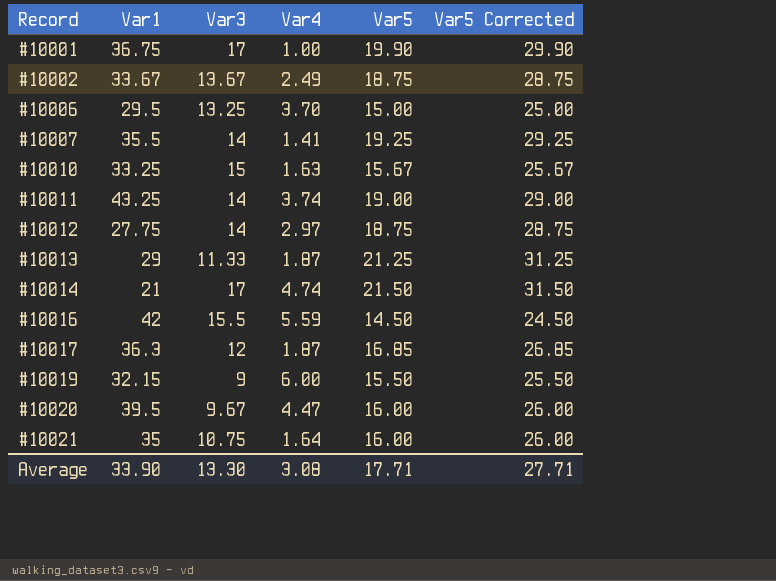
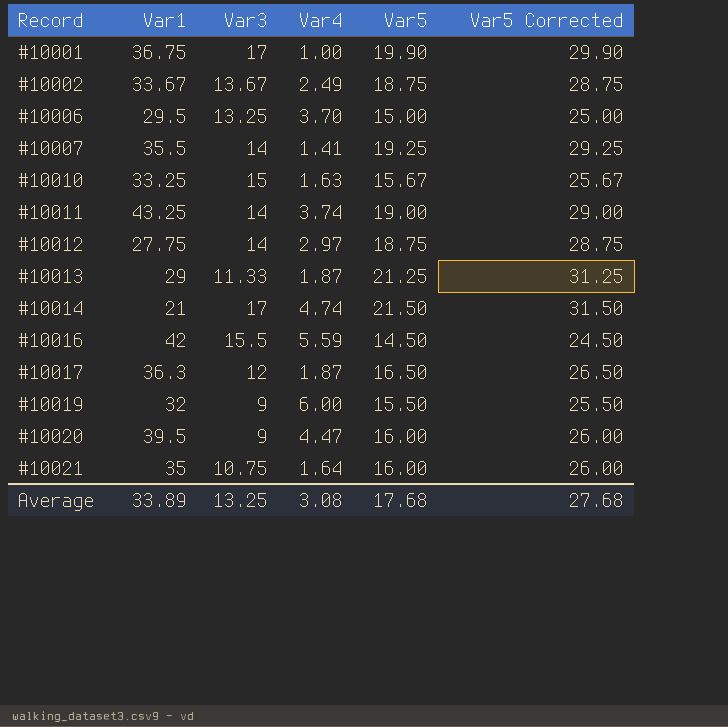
#10017 | Var5: 16.85 -> 16.50
#10017 | Var5 Corrected: 26.85 -> 26.50
#10019 | Var1: 32.15 -> 32
#10020 | Var3: 9.67 -> 9
Average | Var1: 33.90 -> 33.89
Average | Var3: 13.30 -> 13.25
Average | Var5: 17.71 -> 17.68
Average | Var5 Corrected: 27.71 -> 27.68

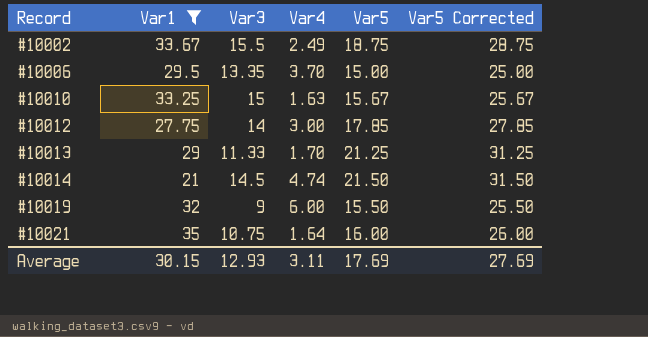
filter: none -> Var1 <= 35
#10002 | Var3: 13.67 -> 15.5
#10006 | Var3: 13.25 -> 13.35
#10012 | Var4: 2.97 -> 3.00
#10012 | Var5: 18.75 -> 17.85
#10012 | Var5 Corrected: 28.75 -> 27.85
#10013 | Var4: 1.87 -> 1.70
#10014 | Var3: 17 -> 14.5
Average | Var1: 33.89 -> 30.15
Average | Var3: 13.25 -> 12.93
Average | Var4: 3.08 -> 3.11
Average | Var5: 17.68 -> 17.69
Average | Var5 Corrected: 27.68 -> 27.69

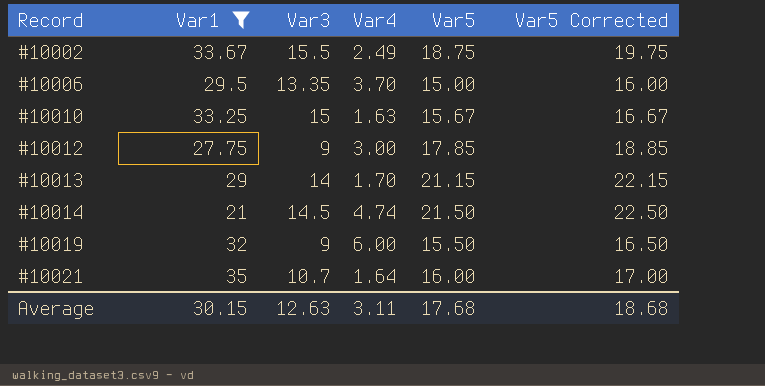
column Var5 Corrected | formula: [Var5] + 10 -> [Var5] + 1
#10012 | Var3: 14 -> 9
#10013 | Var3: 11.33 -> 14
#10013 | Var5: 21.25 -> 21.15
#10021 | Var3: 10.75 -> 10.7
Average | Var3: 12.93 -> 12.63
Average | Var5: 17.69 -> 17.68
Average | Var5 Corrected: 27.69 -> 18.68

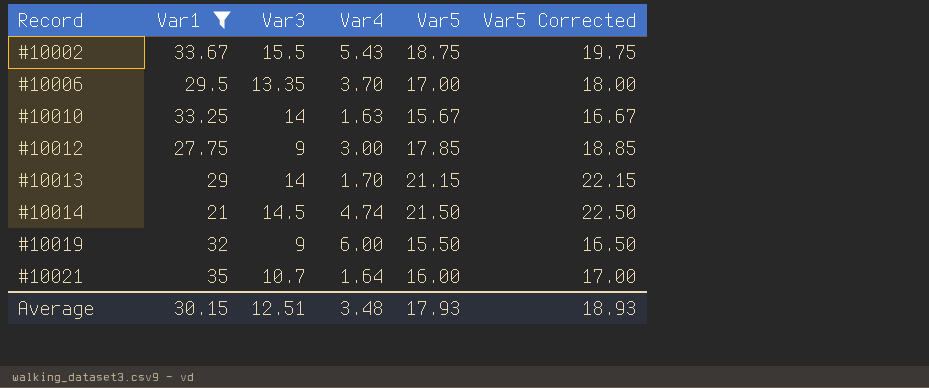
#10002 | Var4: 2.49 -> 5.43
#10006 | Var5: 15.00 -> 17.00
#10006 | Var5 Corrected: 16.00 -> 18.00
#10010 | Var3: 15 -> 14
Average | Var3: 12.63 -> 12.51
Average | Var4: 3.11 -> 3.48
Average | Var5: 17.68 -> 17.93
Average | Var5 Corrected: 18.68 -> 18.93

